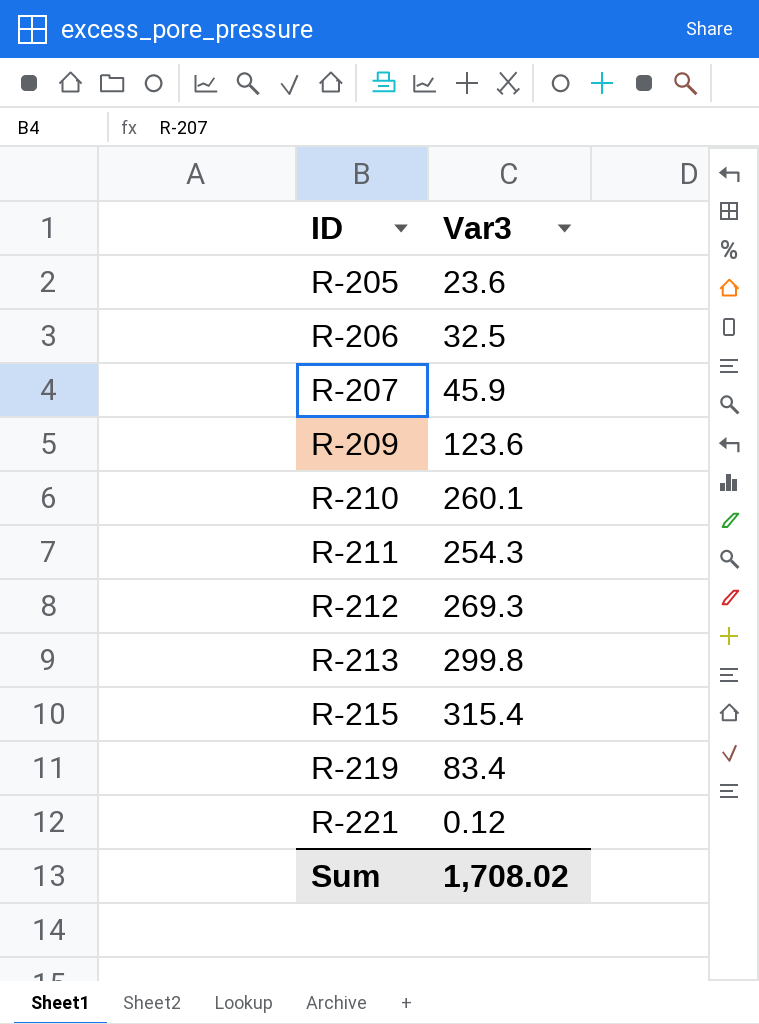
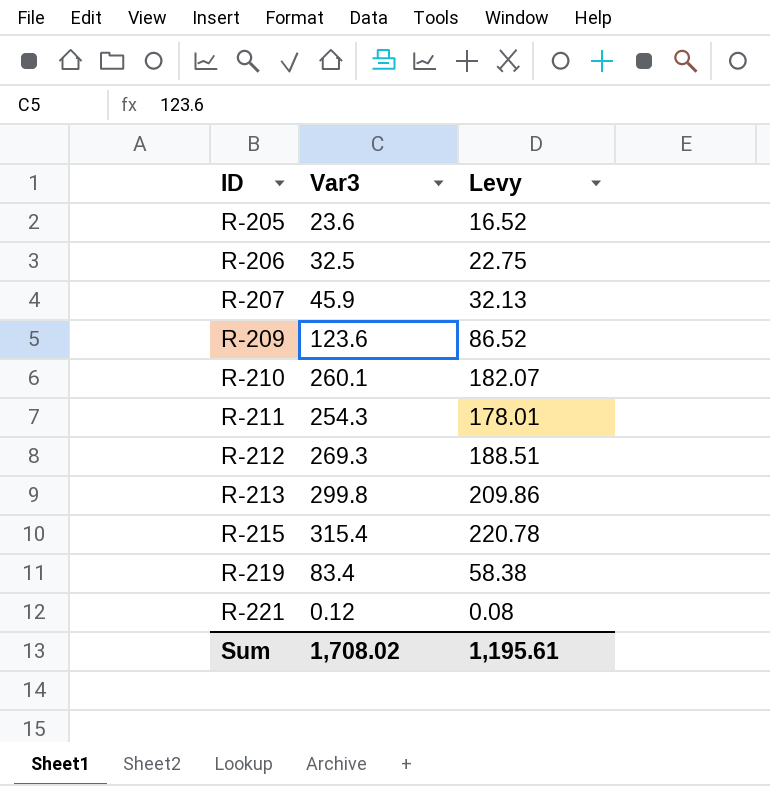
column Levy | formula: none -> [Var3] * 0.7

